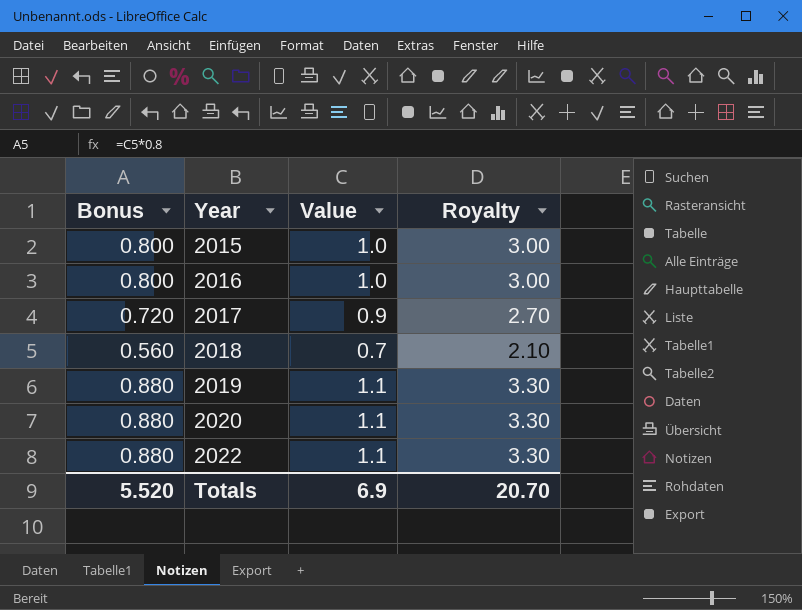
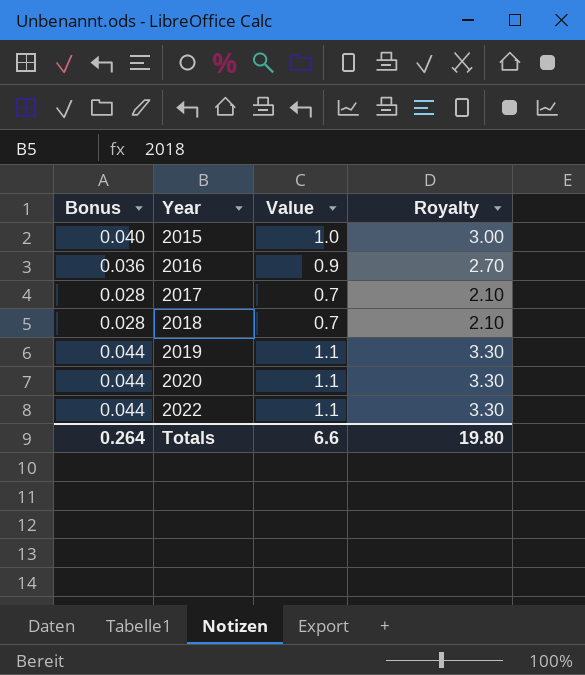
column Bonus | formula: [Value] * 0.8 -> [Value] * 0.04
2016 | Value: 1.0 -> 0.9
2016 | Royalty: 3.00 -> 2.70
2017 | Value: 0.9 -> 0.7
2017 | Royalty: 2.70 -> 2.10
Totals | Bonus: 5.520 -> 0.264
Totals | Value: 6.9 -> 6.6
Totals | Royalty: 20.70 -> 19.80

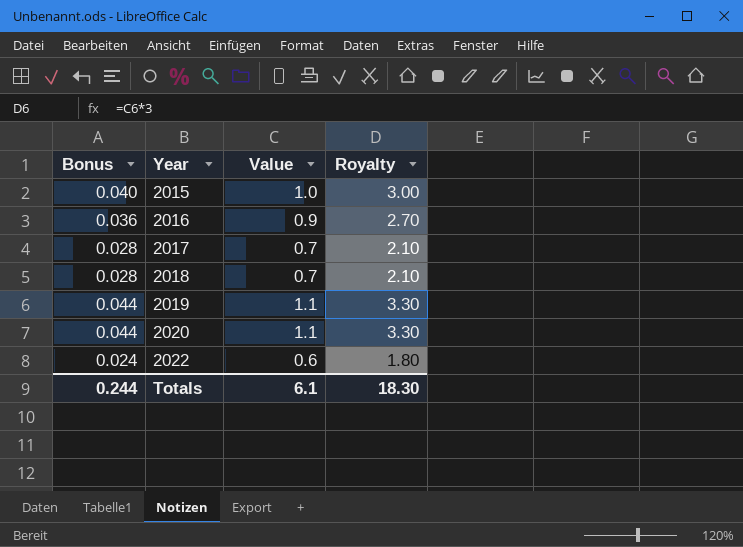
2022 | Bonus: 0.044 -> 0.024
2022 | Value: 1.1 -> 0.6
2022 | Royalty: 3.30 -> 1.80
Totals | Bonus: 0.264 -> 0.244
Totals | Value: 6.6 -> 6.1
Totals | Royalty: 19.80 -> 18.30

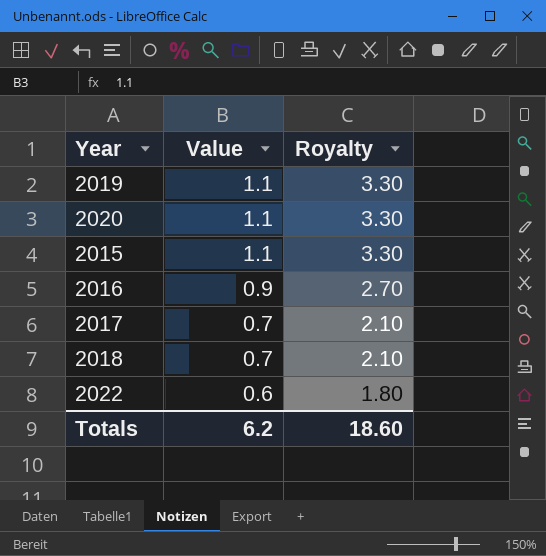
row order: Year ascending -> Value descending
column Bonus | formula: [Value] * 0.04 -> none
2015 | Value: 1.0 -> 1.1
2015 | Royalty: 3.00 -> 3.30
Totals | Value: 6.1 -> 6.2
Totals | Royalty: 18.30 -> 18.60

